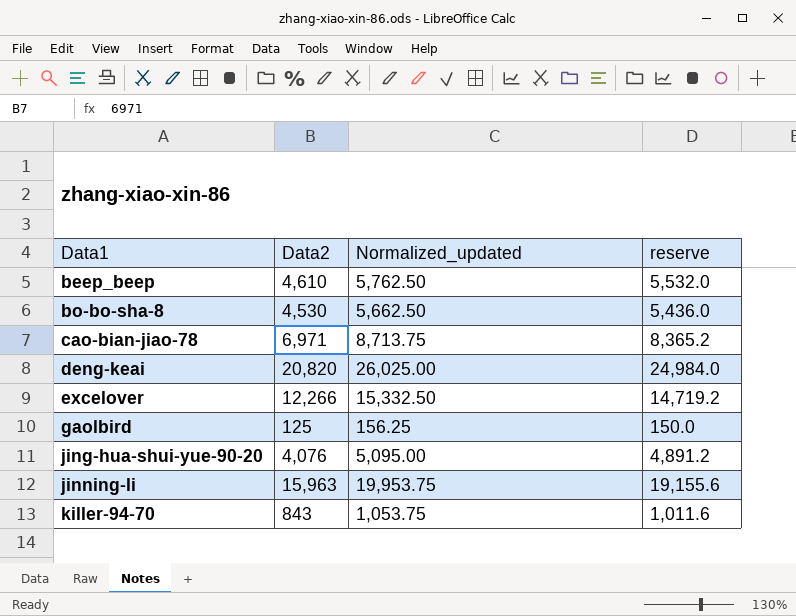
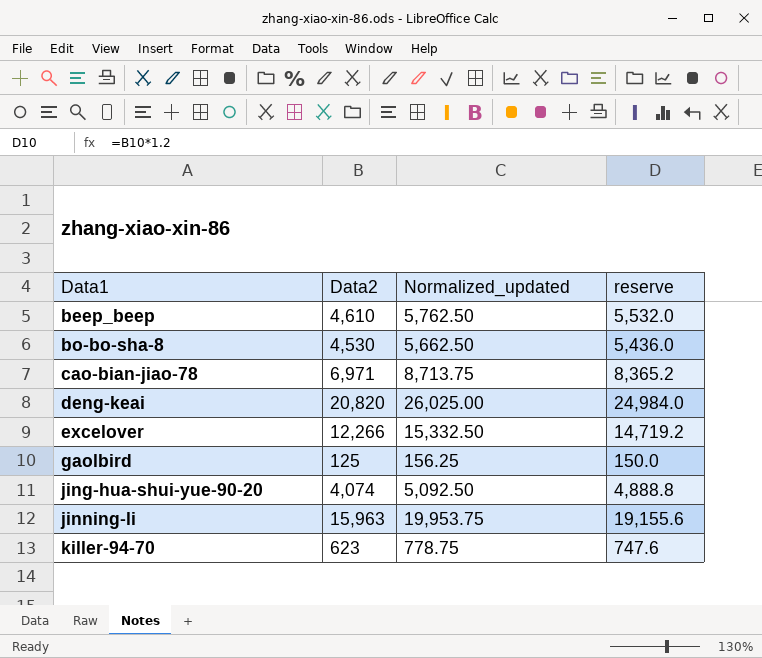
jing-hua-shui-yue-90-20 | Data2: 4,076 -> 4,074
jing-hua-shui-yue-90-20 | Normalized_updated: 5,095.00 -> 5,092.50
jing-hua-shui-yue-90-20 | reserve: 4,891.2 -> 4,888.8
killer-94-70 | Data2: 843 -> 623
killer-94-70 | Normalized_updated: 1,053.75 -> 778.75
killer-94-70 | reserve: 1,011.6 -> 747.6

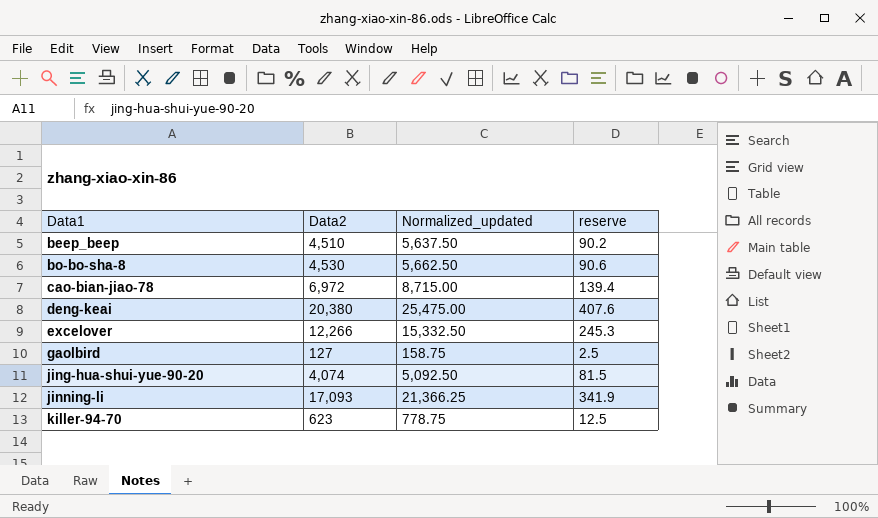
column reserve | formula: [Data2] * 1.2 -> [Data2] * 0.02
beep_beep | Data2: 4,610 -> 4,510
beep_beep | Normalized_updated: 5,762.50 -> 5,637.50
cao-bian-jiao-78 | Data2: 6,971 -> 6,972
cao-bian-jiao-78 | Normalized_updated: 8,713.75 -> 8,715.00
deng-keai | Data2: 20,820 -> 20,380
deng-keai | Normalized_updated: 26,025.00 -> 25,475.00
gaolbird | Data2: 125 -> 127
gaolbird | Normalized_updated: 156.25 -> 158.75
jinning-li | Data2: 15,963 -> 17,093
jinning-li | Normalized_updated: 19,953.75 -> 21,366.25

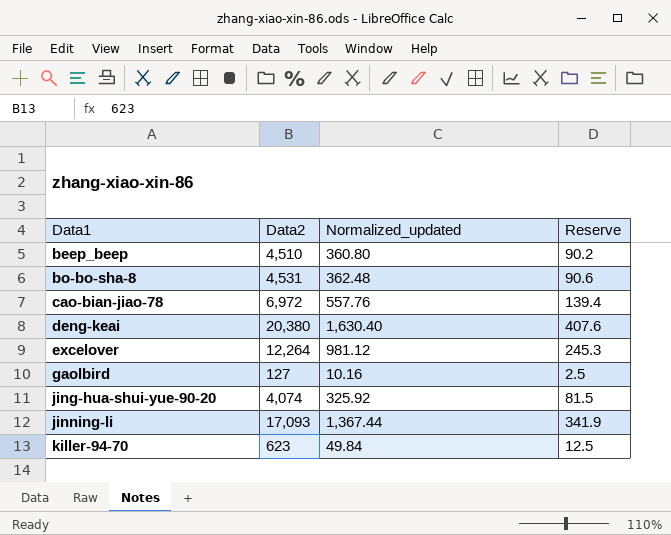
column Normalized_updated | formula: [Data2] * 1.25 -> [Data2] * 0.08
column name: reserve -> Reserve
bo-bo-sha-8 | Data2: 4,530 -> 4,531
excelover | Data2: 12,266 -> 12,264

